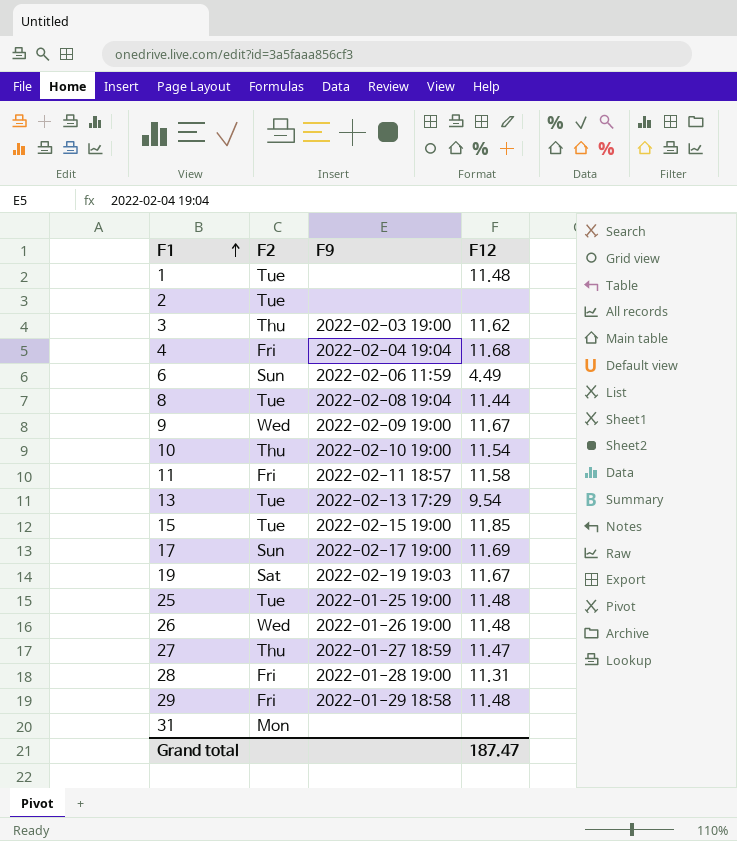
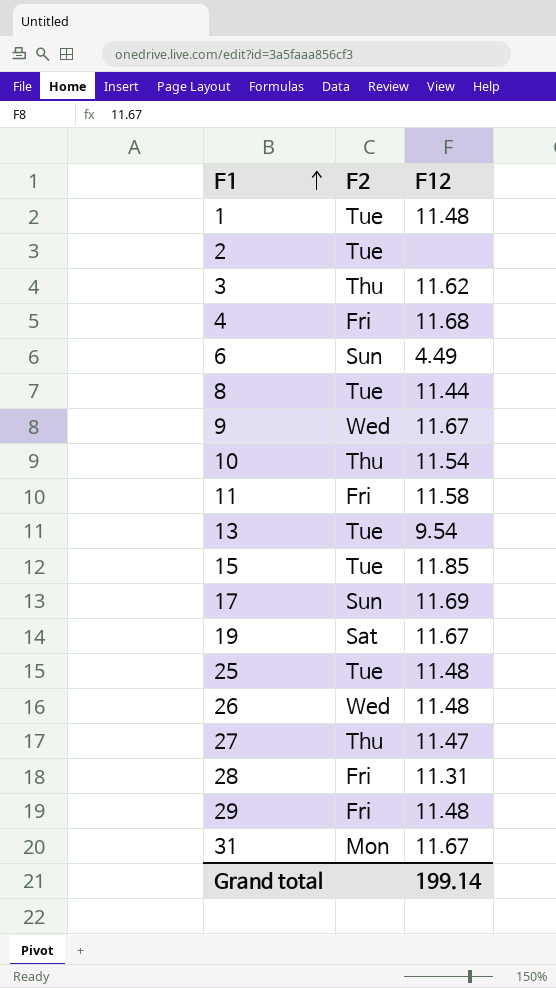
column F9 | position: 3 -> none
31 | F12: none -> 11.67
Grand total | F12: 187.47 -> 199.14

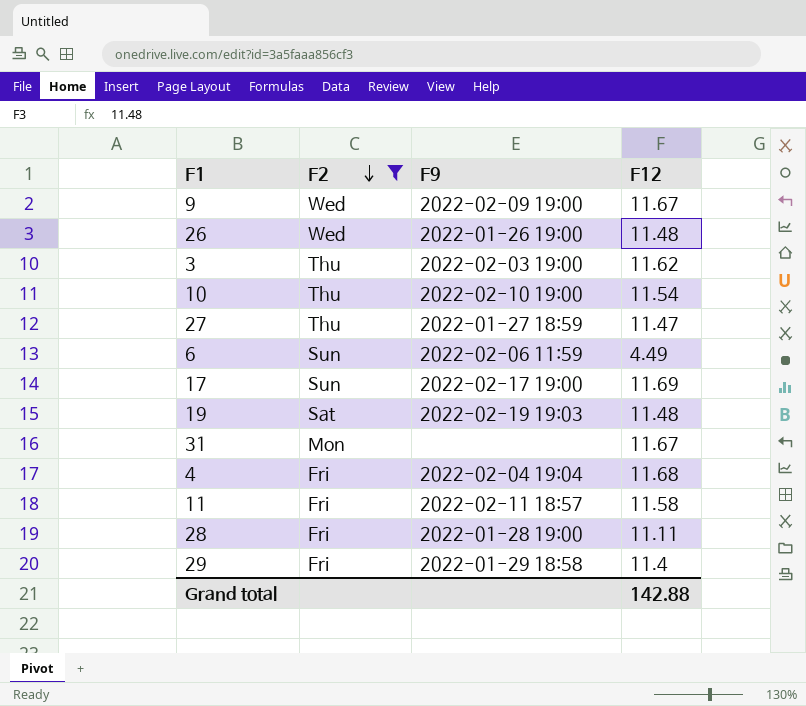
filter: none -> F2 != Tue
row order: F1 ascending -> F2 descending
column F9 | position: none -> 3
19 | F12: 11.67 -> 11.48
28 | F12: 11.31 -> 11.11
29 | F12: 11.48 -> 11.4
Grand total | F12: 199.14 -> 142.88

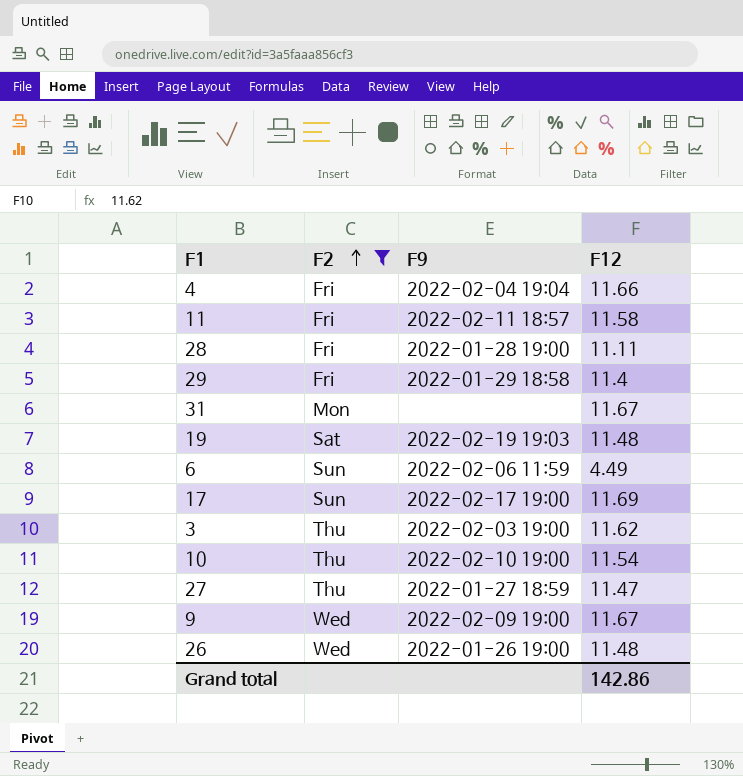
row order: F2 descending -> F2 ascending
4 | F12: 11.68 -> 11.66
Grand total | F12: 142.88 -> 142.86

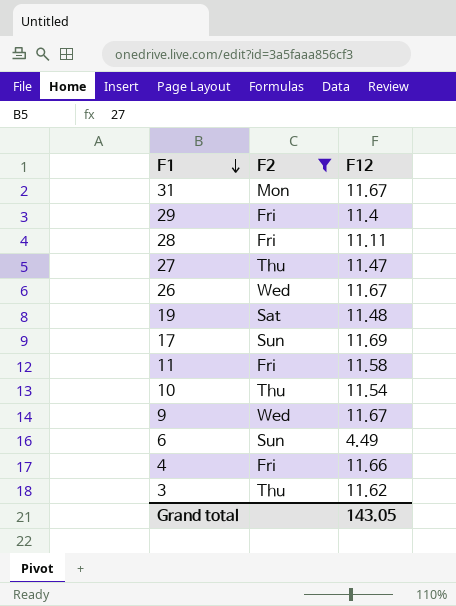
row order: F2 ascending -> F1 descending
column F9 | position: 3 -> none
26 | F12: 11.48 -> 11.67
Grand total | F12: 142.86 -> 143.05

